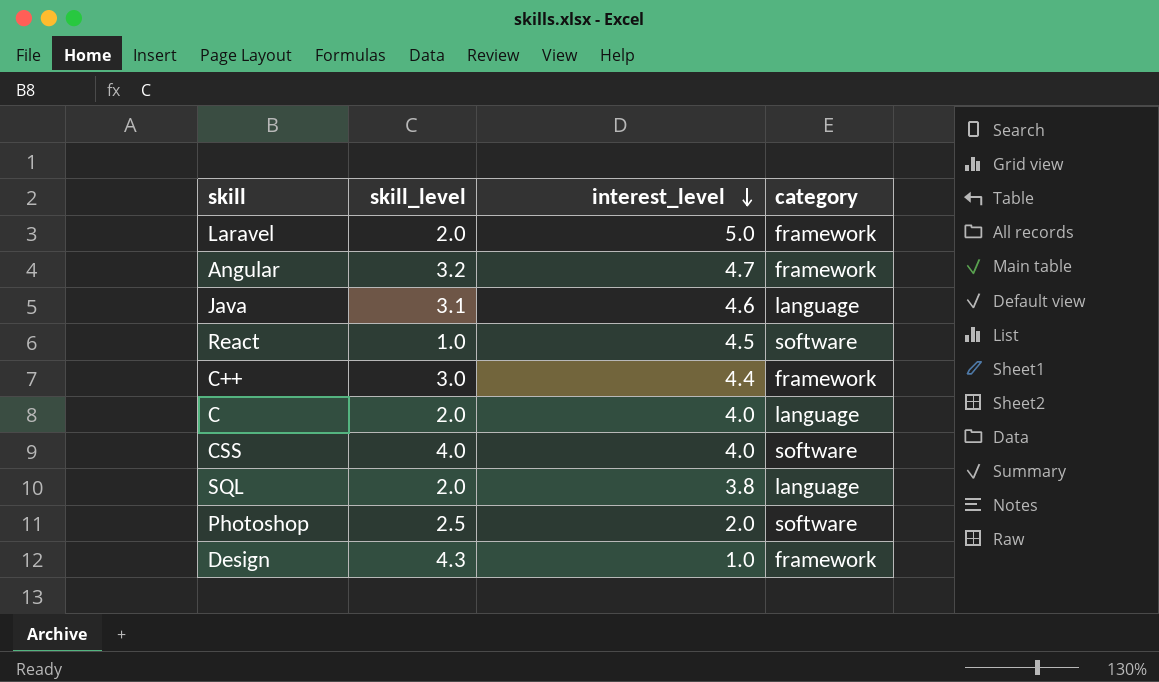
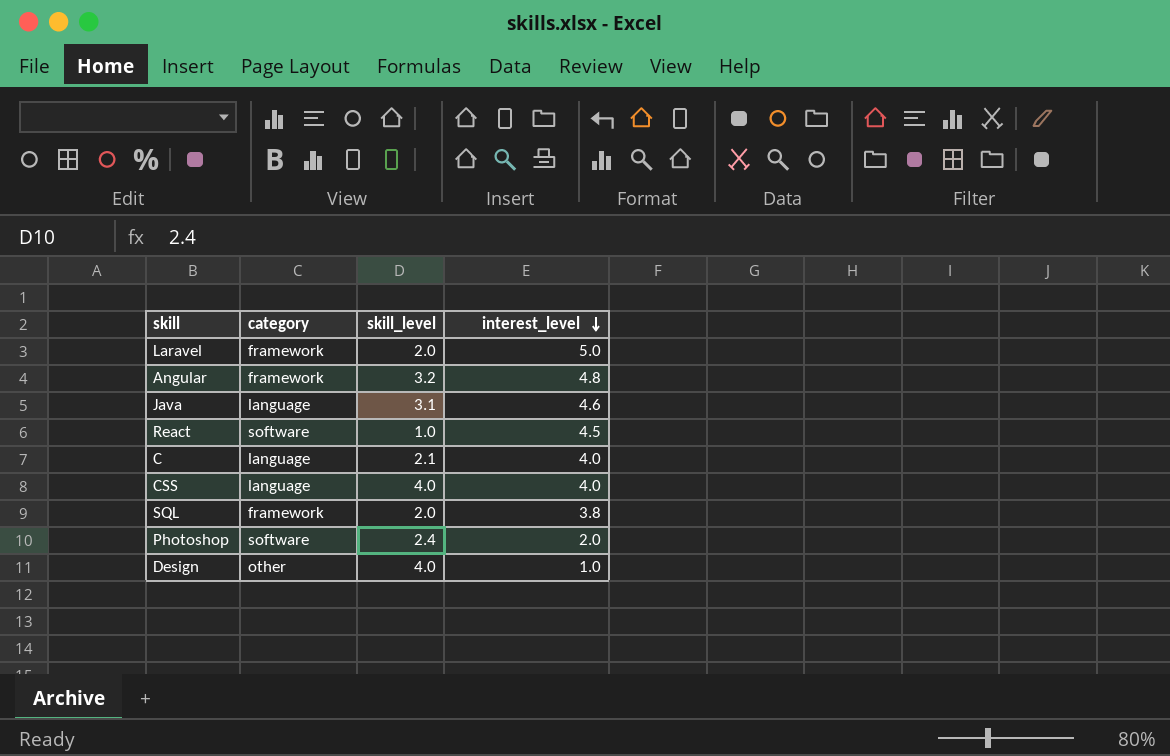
column category | position: 4 -> 2
row C++: 3.0 | 4.4 | framework -> none
Angular | interest_level: 4.7 -> 4.8
C | skill_level: 2.0 -> 2.1
CSS | category: software -> language
SQL | category: language -> framework
Photoshop | skill_level: 2.5 -> 2.4
Design | category: framework -> other
Design | skill_level: 4.3 -> 4.0

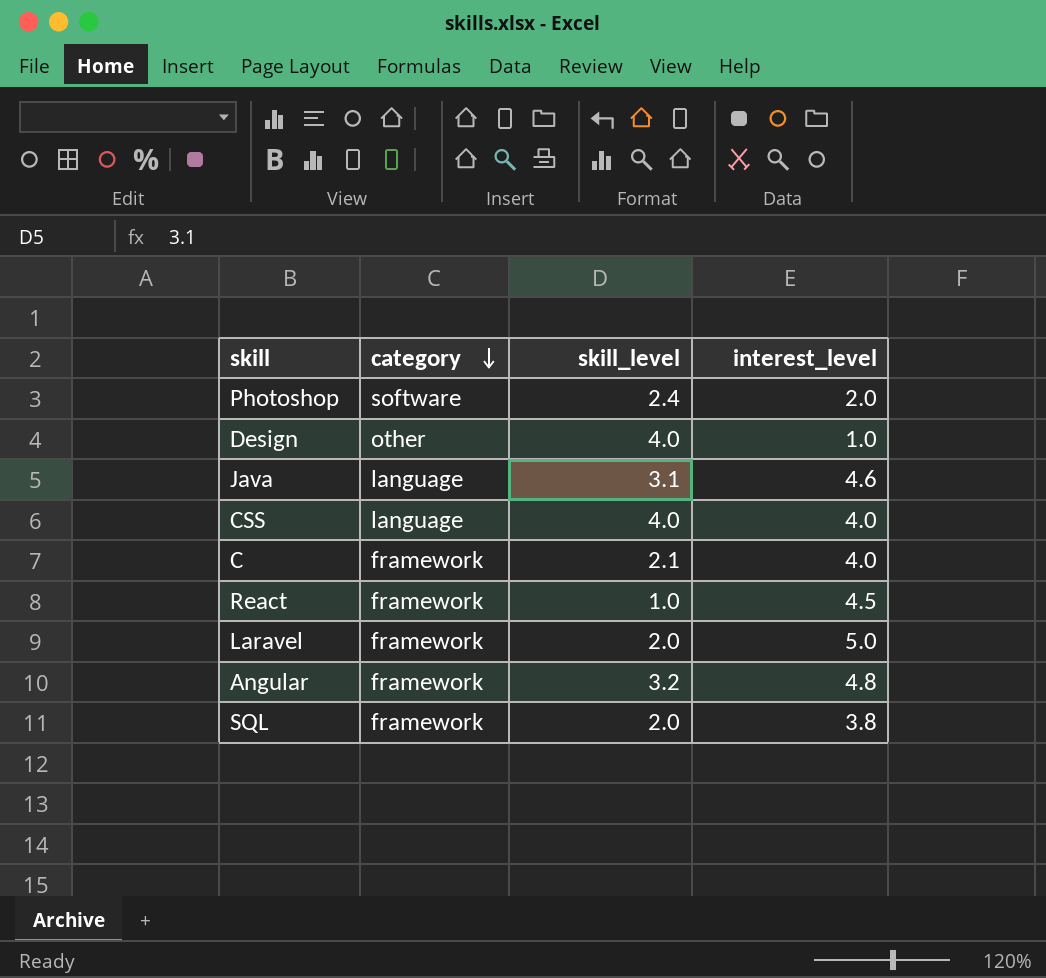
row order: interest_level descending -> category descending
C | category: language -> framework
React | category: software -> framework

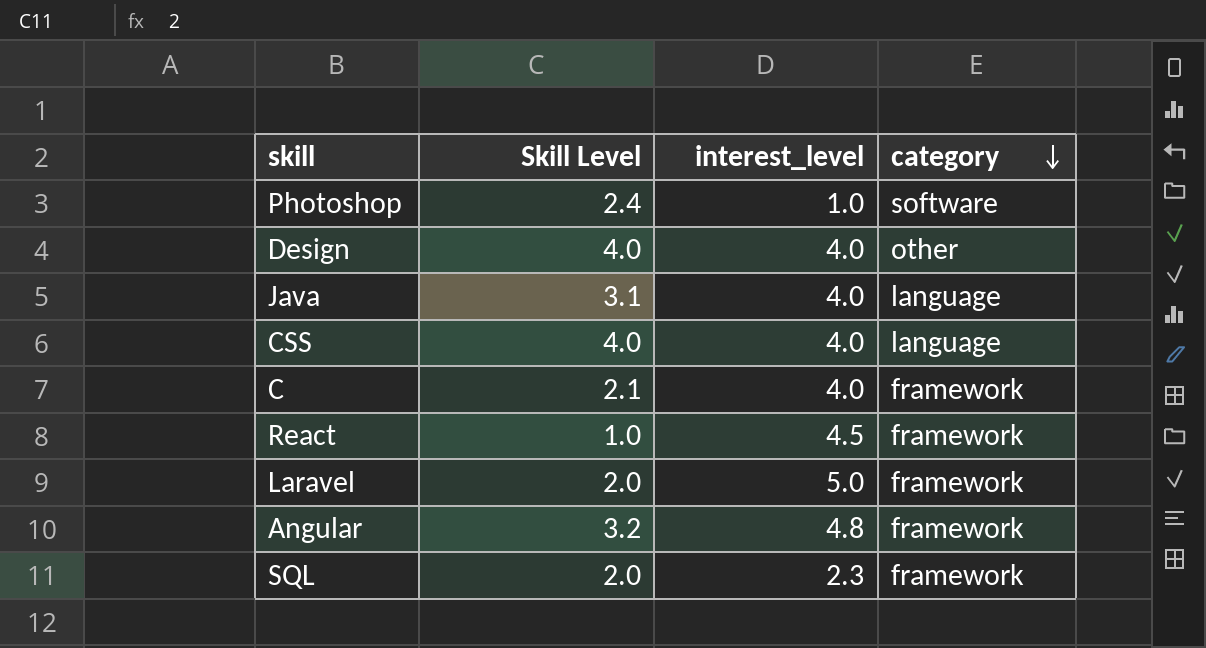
column name: skill_level -> Skill Level
column category | position: 2 -> 4
Photoshop | interest_level: 2.0 -> 1.0
Design | interest_level: 1.0 -> 4.0
Java | interest_level: 4.6 -> 4.0
SQL | interest_level: 3.8 -> 2.3

